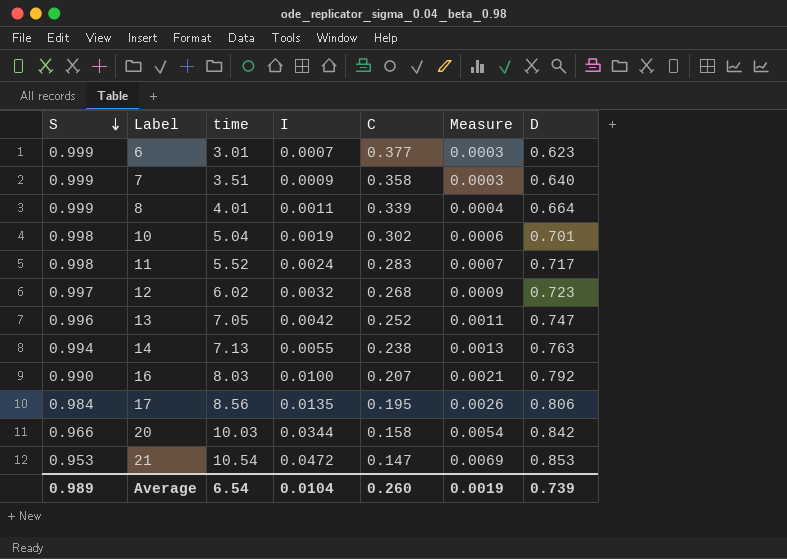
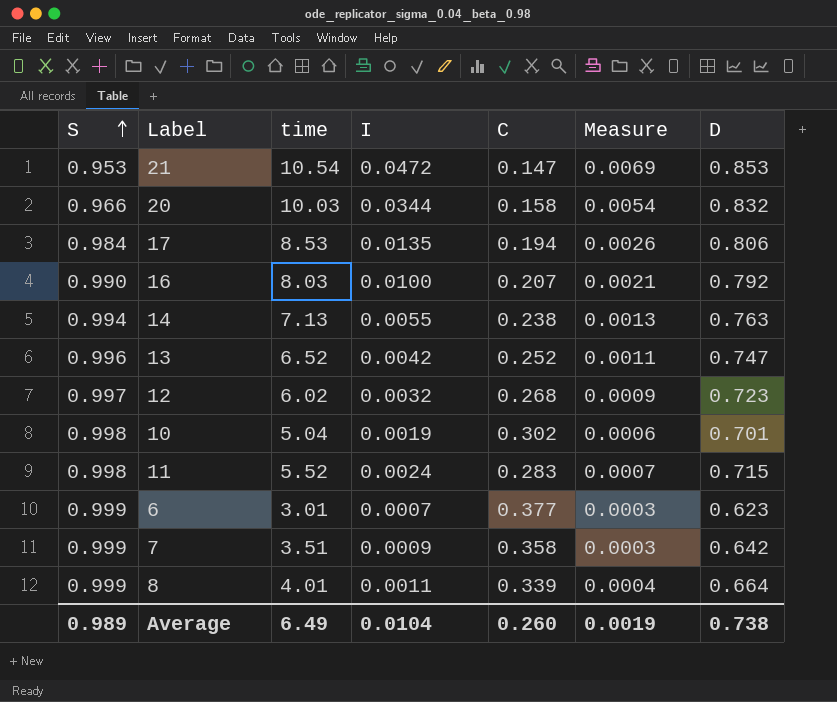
row order: S descending -> S ascending
20 | D: 0.842 -> 0.832
17 | time: 8.56 -> 8.53
17 | C: 0.195 -> 0.194
13 | time: 7.05 -> 6.52
11 | D: 0.717 -> 0.715
7 | D: 0.640 -> 0.642
Average | time: 6.54 -> 6.49
Average | D: 0.739 -> 0.738

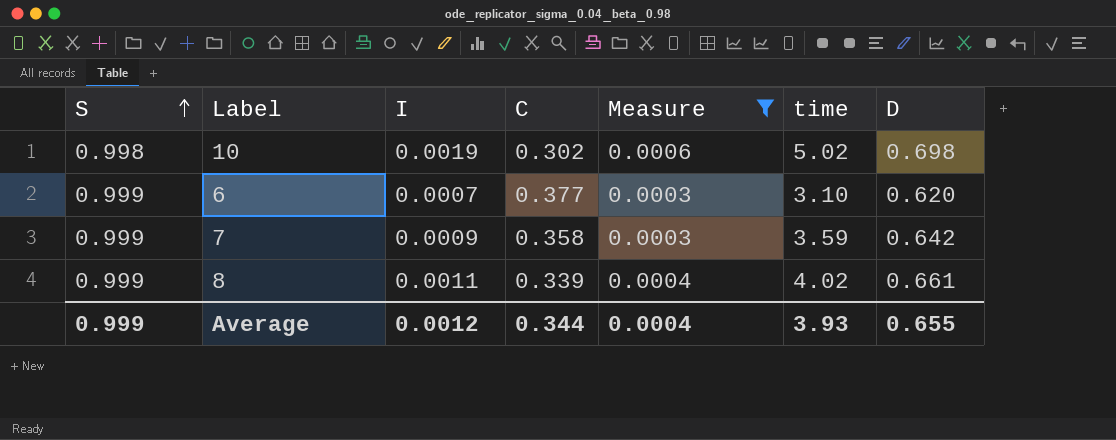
filter: none -> Measure <= 0.0006
column time | position: 3 -> 6
10 | time: 5.04 -> 5.02
10 | D: 0.701 -> 0.698
6 | time: 3.01 -> 3.10
6 | D: 0.623 -> 0.620
7 | time: 3.51 -> 3.59
8 | time: 4.01 -> 4.02
8 | D: 0.664 -> 0.661
Average | S: 0.989 -> 0.999
Average | I: 0.0104 -> 0.0012
Average | C: 0.260 -> 0.344
Average | Measure: 0.0019 -> 0.0004
Average | time: 6.49 -> 3.93
Average | D: 0.738 -> 0.655

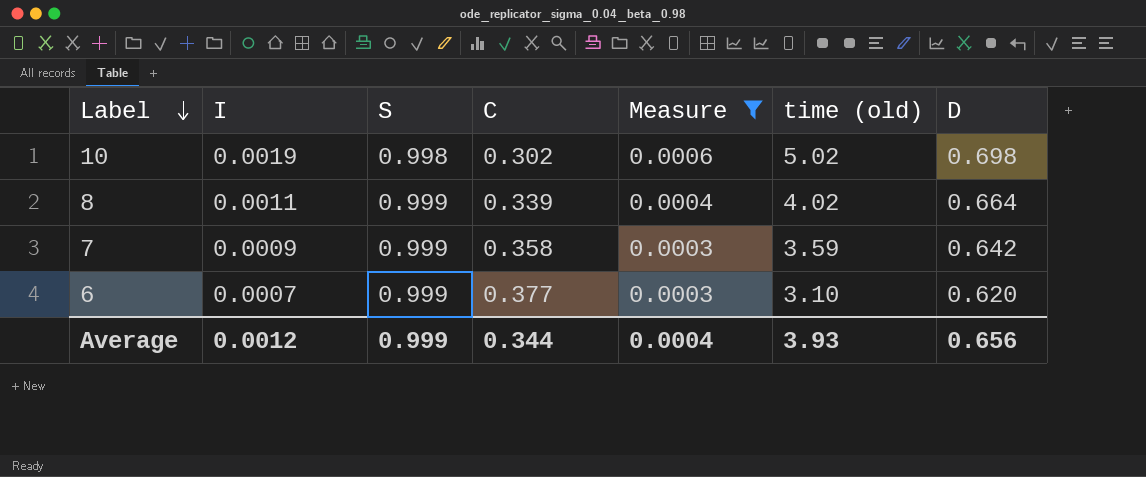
row order: S ascending -> Label descending
column S | position: 1 -> 3
column name: time -> time (old)
8 | D: 0.661 -> 0.664
Average | D: 0.655 -> 0.656

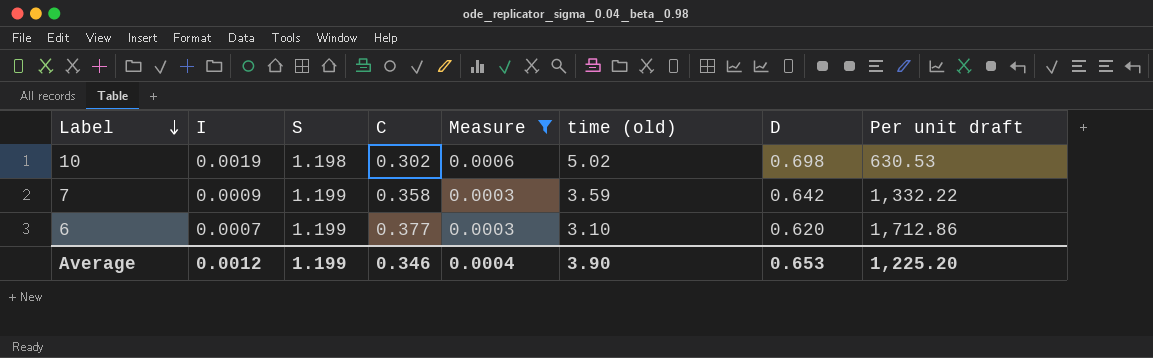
column Per unit draft | formula: none -> [S] / [I]
row 8: 0.0011 | 0.999 | 0.339 | 0.0004 | 4.02 | 0.664 -> none
10 | S: 0.998 -> 1.198
7 | S: 0.999 -> 1.199
6 | S: 0.999 -> 1.199
Average | S: 0.999 -> 1.199
Average | C: 0.344 -> 0.346
Average | time (old): 3.93 -> 3.90
Average | D: 0.656 -> 0.653

